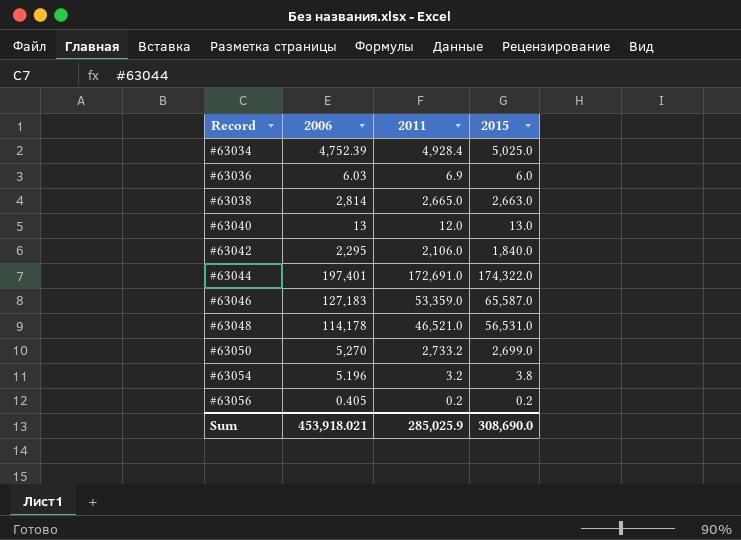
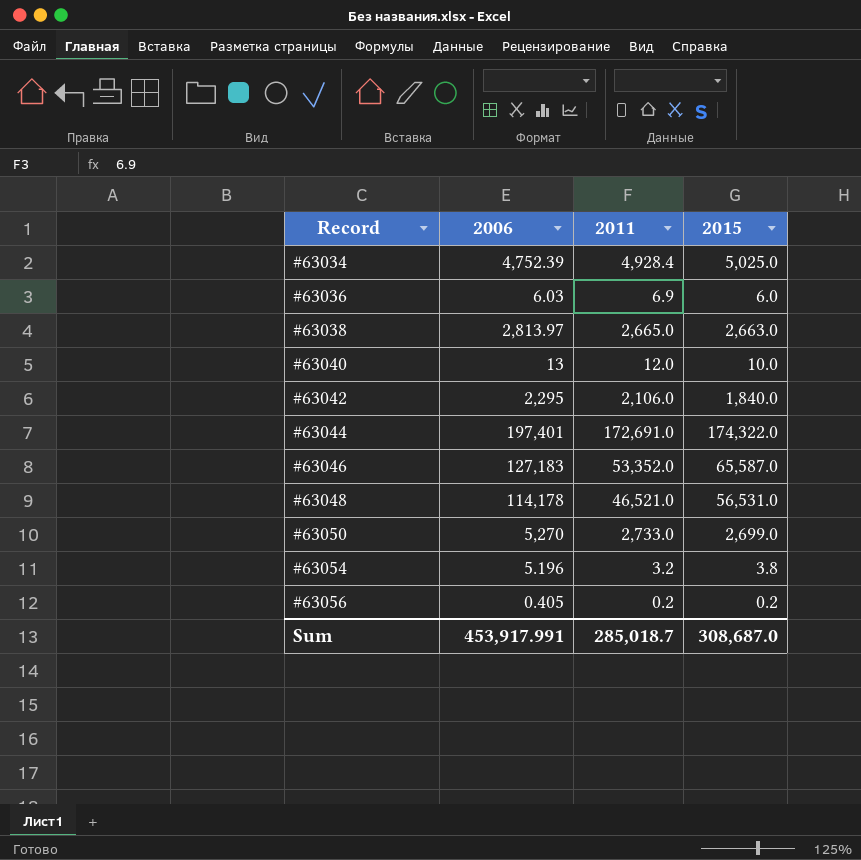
#63038 | 2006: 2,814 -> 2,813.97
#63040 | 2015: 13.0 -> 10.0
#63046 | 2011: 53,359.0 -> 53,352.0
#63050 | 2011: 2,733.2 -> 2,733.0
Sum | 2006: 453,918.021 -> 453,917.991
Sum | 2011: 285,025.9 -> 285,018.7
Sum | 2015: 308,690.0 -> 308,687.0

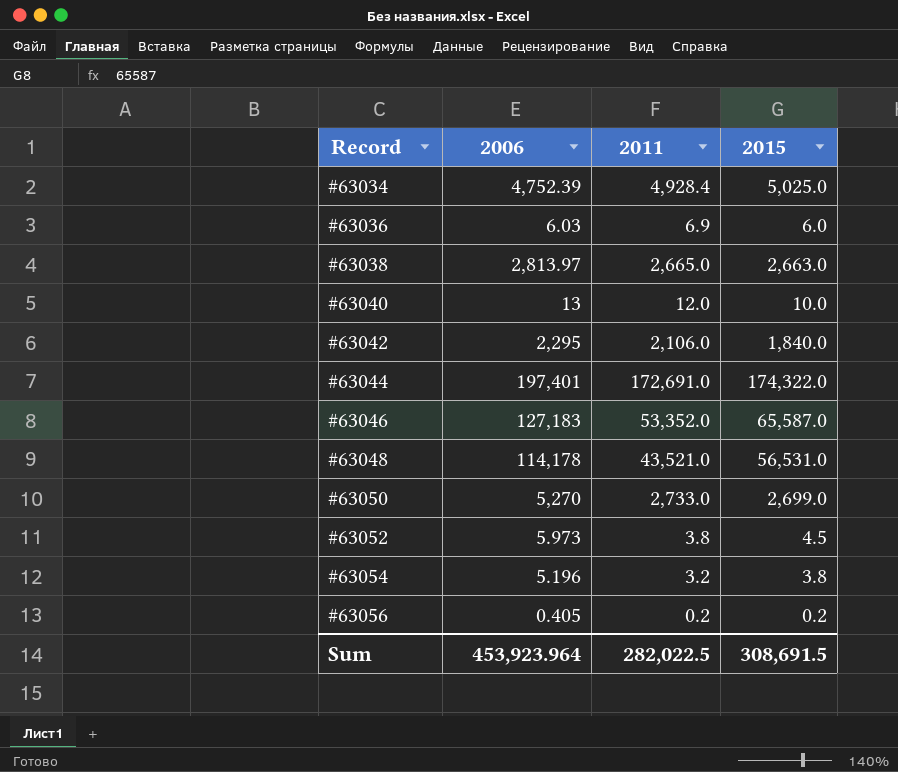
#63048 | 2011: 46,521.0 -> 43,521.0
row #63052: none -> 5.973 | 3.8 | 4.5
Sum | 2006: 453,917.991 -> 453,923.964
Sum | 2011: 285,018.7 -> 282,022.5
Sum | 2015: 308,687.0 -> 308,691.5

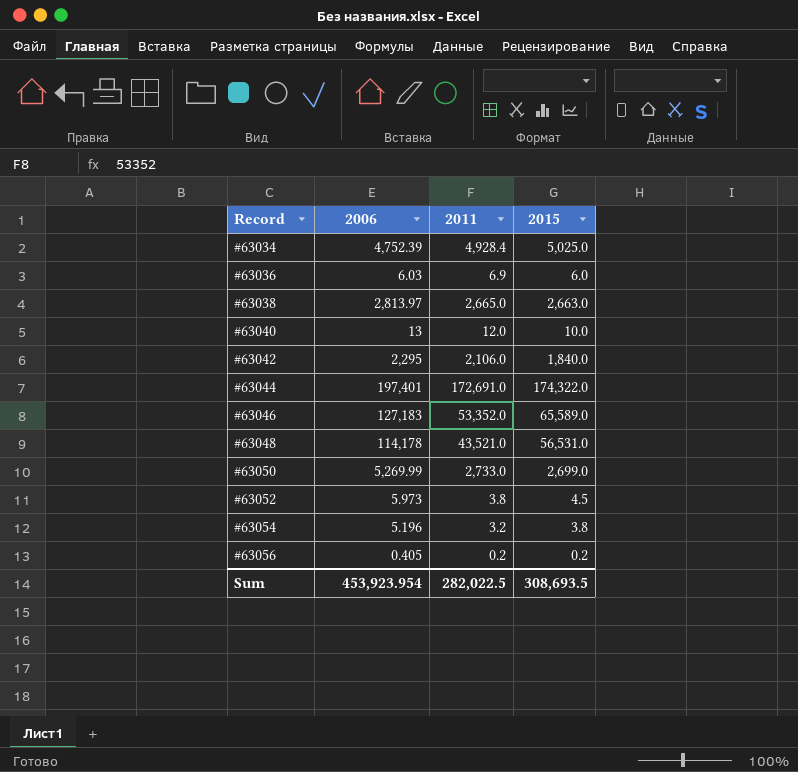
#63046 | 2015: 65,587.0 -> 65,589.0
#63050 | 2006: 5,270 -> 5,269.99
Sum | 2006: 453,923.964 -> 453,923.954
Sum | 2015: 308,691.5 -> 308,693.5

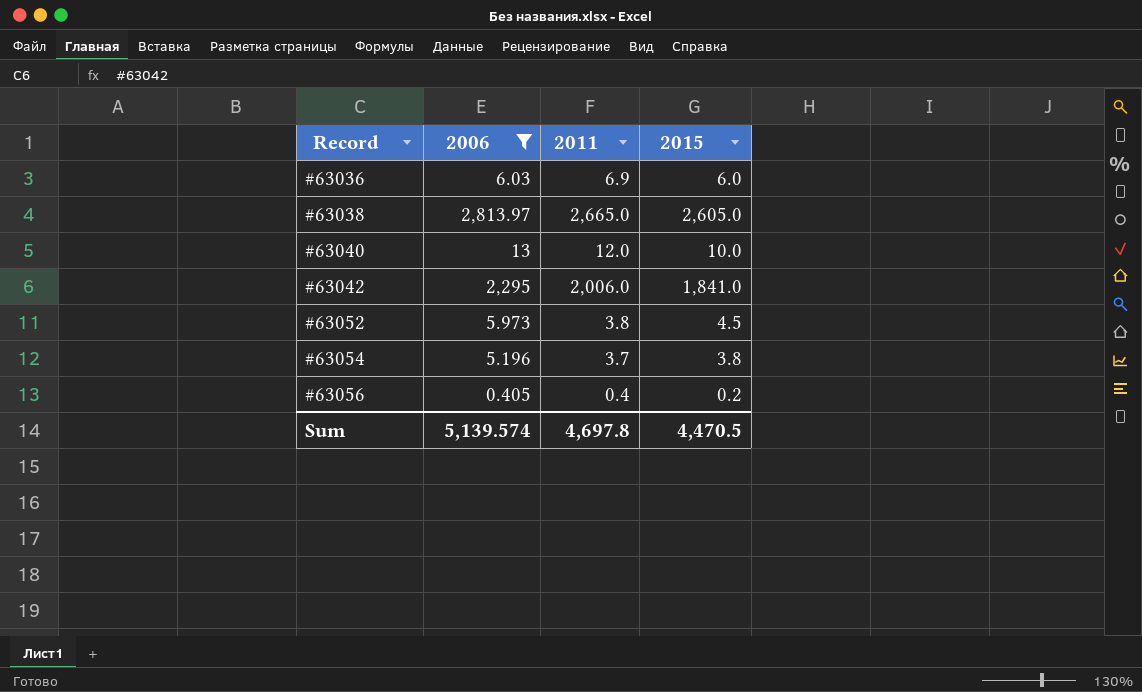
filter: none -> 2006 <= 2,813.97
#63038 | 2015: 2,663.0 -> 2,605.0
#63042 | 2011: 2,106.0 -> 2,006.0
#63042 | 2015: 1,840.0 -> 1,841.0
#63054 | 2011: 3.2 -> 3.7
#63056 | 2011: 0.2 -> 0.4
Sum | 2006: 453,923.954 -> 5,139.574
Sum | 2011: 282,022.5 -> 4,697.8
Sum | 2015: 308,693.5 -> 4,470.5

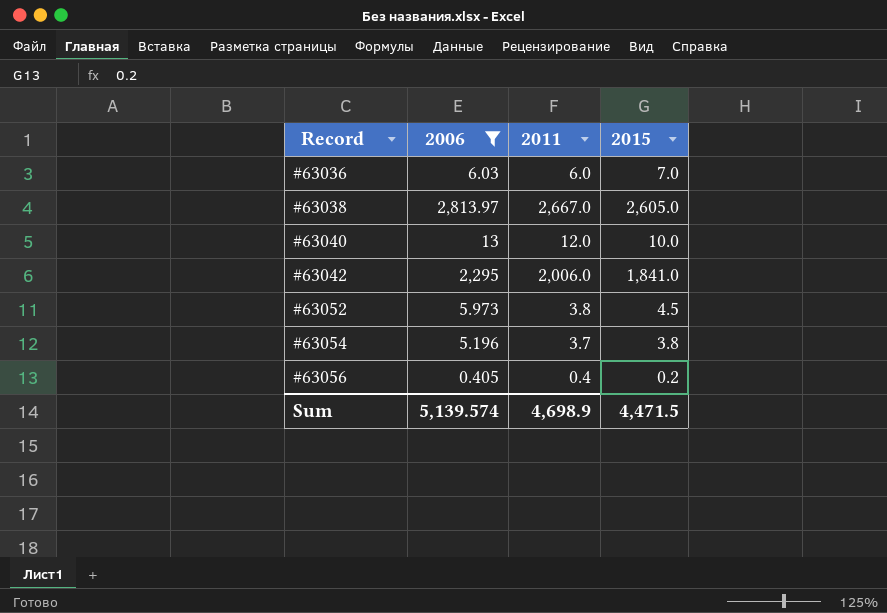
#63036 | 2011: 6.9 -> 6.0
#63036 | 2015: 6.0 -> 7.0
#63038 | 2011: 2,665.0 -> 2,667.0
Sum | 2011: 4,697.8 -> 4,698.9
Sum | 2015: 4,470.5 -> 4,471.5

